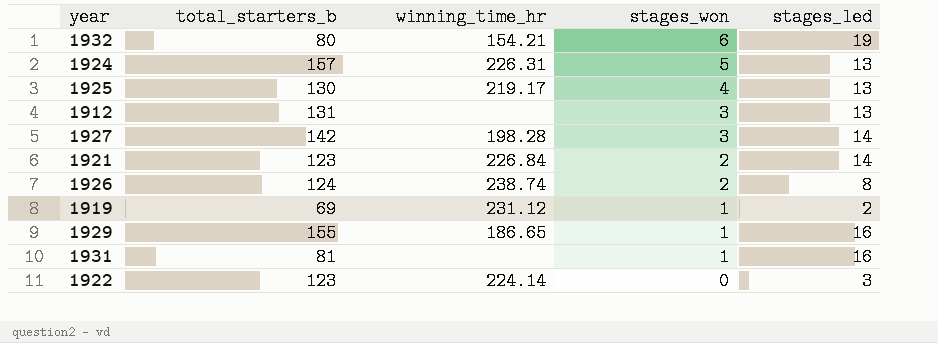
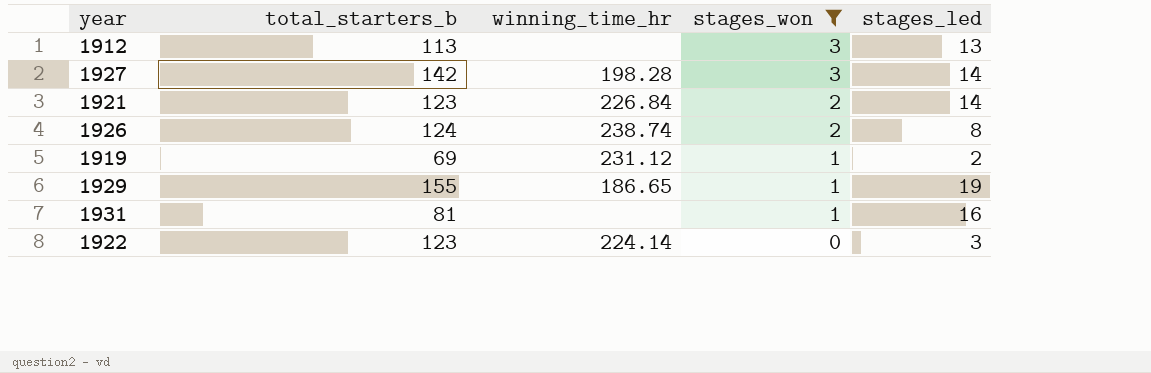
filter: none -> stages_won <= 3
1912 | total_starters_b: 131 -> 113
1929 | stages_led: 16 -> 19

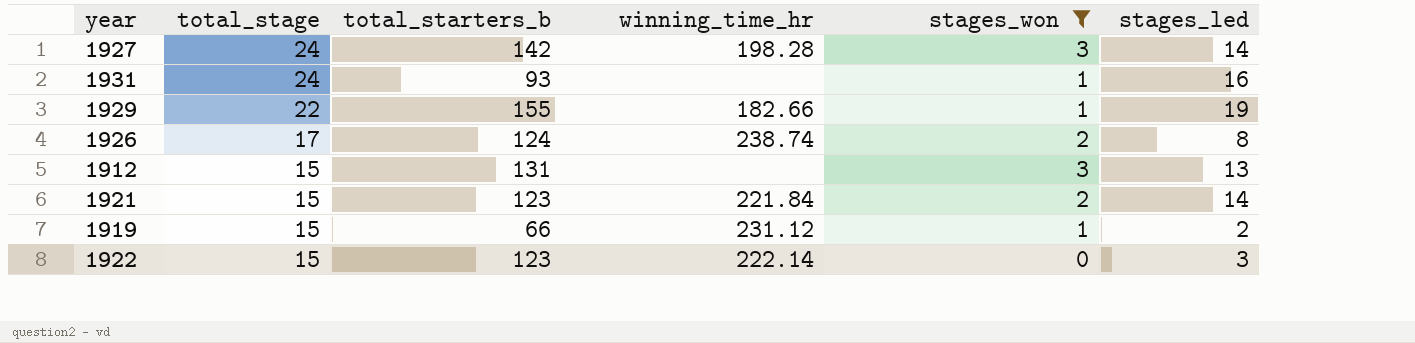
row order: stages_won descending -> total_stage descending
column total_stage | position: none -> 2
1931 | total_starters_b: 81 -> 93
1929 | winning_time_hr: 186.65 -> 182.66
1912 | total_starters_b: 113 -> 131
1921 | winning_time_hr: 226.84 -> 221.84
1919 | total_starters_b: 69 -> 66
1922 | winning_time_hr: 224.14 -> 222.14

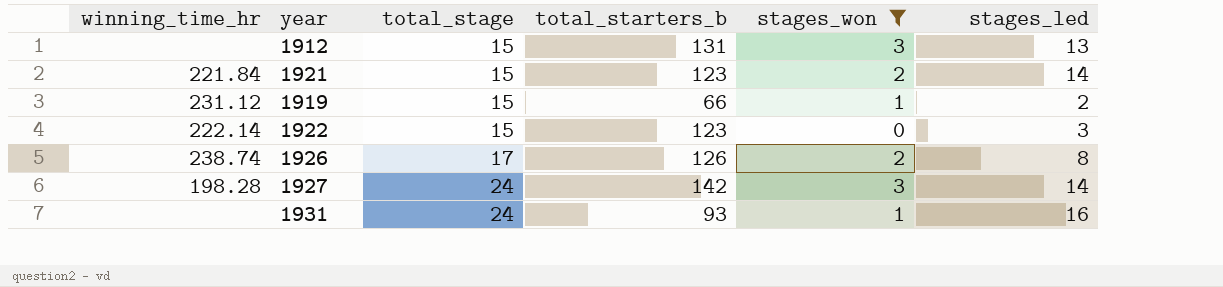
row order: total_stage descending -> total_stage ascending
column winning_time_hr | position: 4 -> 1
row 1929: 22 | 155 | 182.66 | 1 | 19 -> none
1926 | total_starters_b: 124 -> 126

